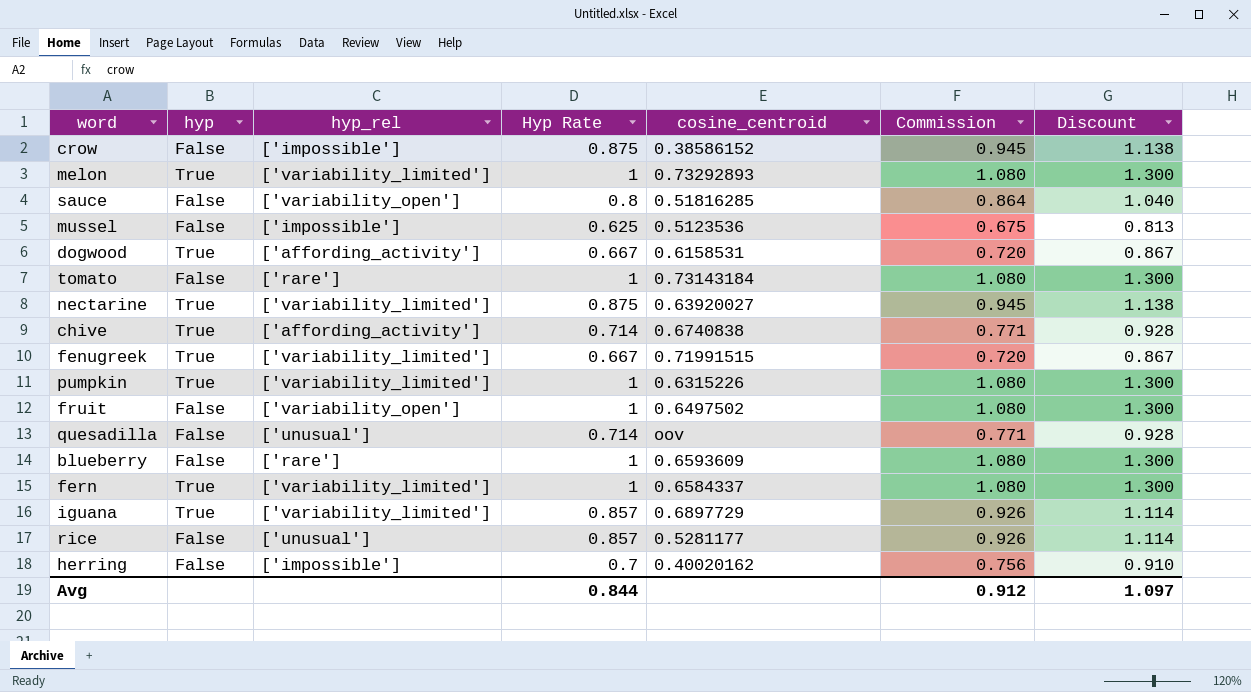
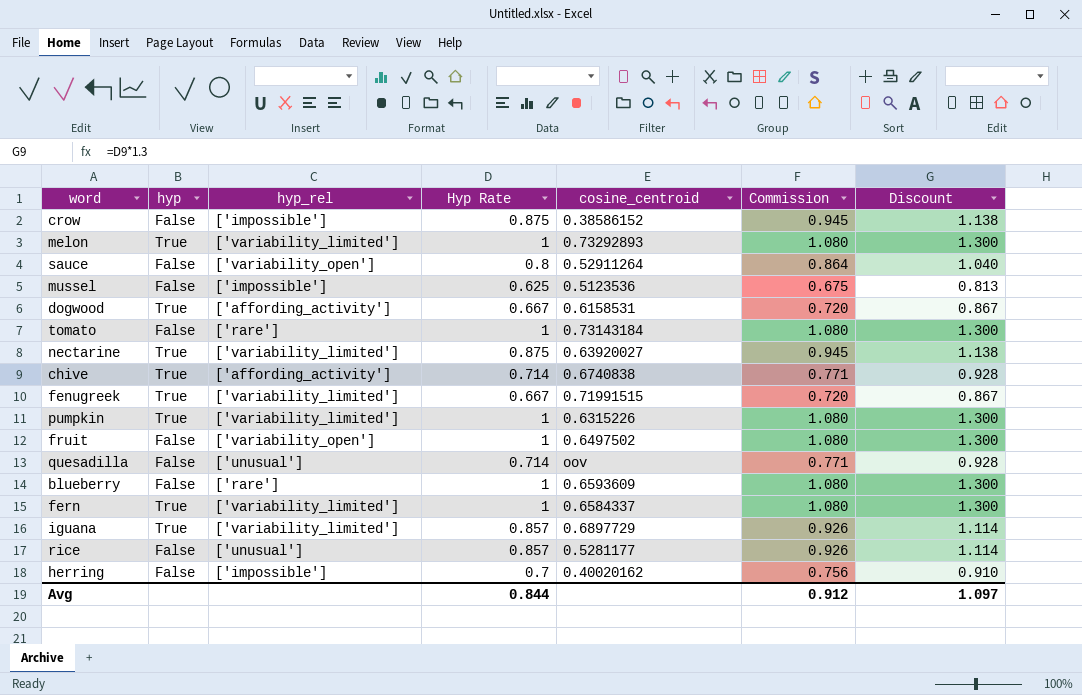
sauce | cosine_centroid: 0.51816285 -> 0.52911264

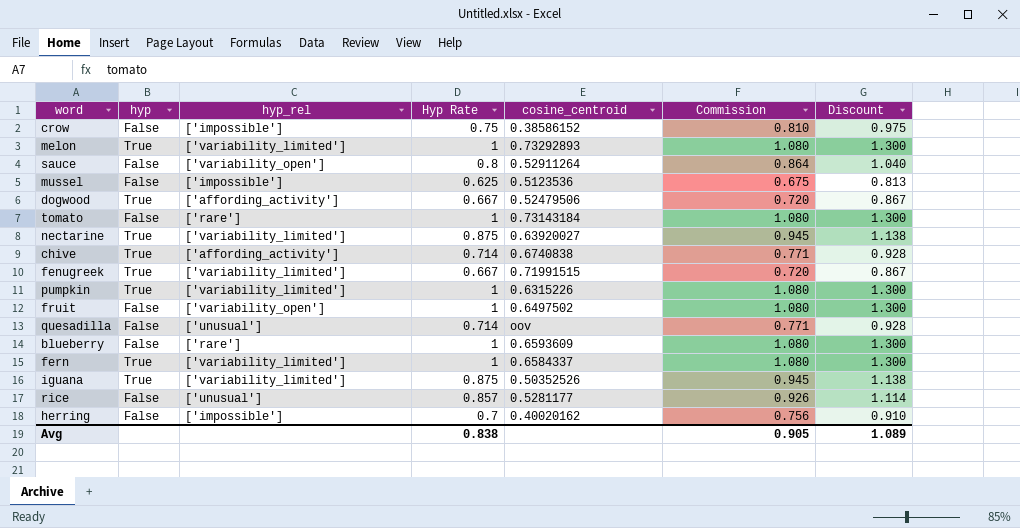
crow | Hyp Rate: 0.875 -> 0.75
crow | Commission: 0.945 -> 0.810
crow | Discount: 1.138 -> 0.975
dogwood | cosine_centroid: 0.6158531 -> 0.52479506
iguana | Hyp Rate: 0.857 -> 0.875
iguana | cosine_centroid: 0.6897729 -> 0.50352526
iguana | Commission: 0.926 -> 0.945
iguana | Discount: 1.114 -> 1.138
Avg | Hyp Rate: 0.844 -> 0.838
Avg | Commission: 0.912 -> 0.905
Avg | Discount: 1.097 -> 1.089

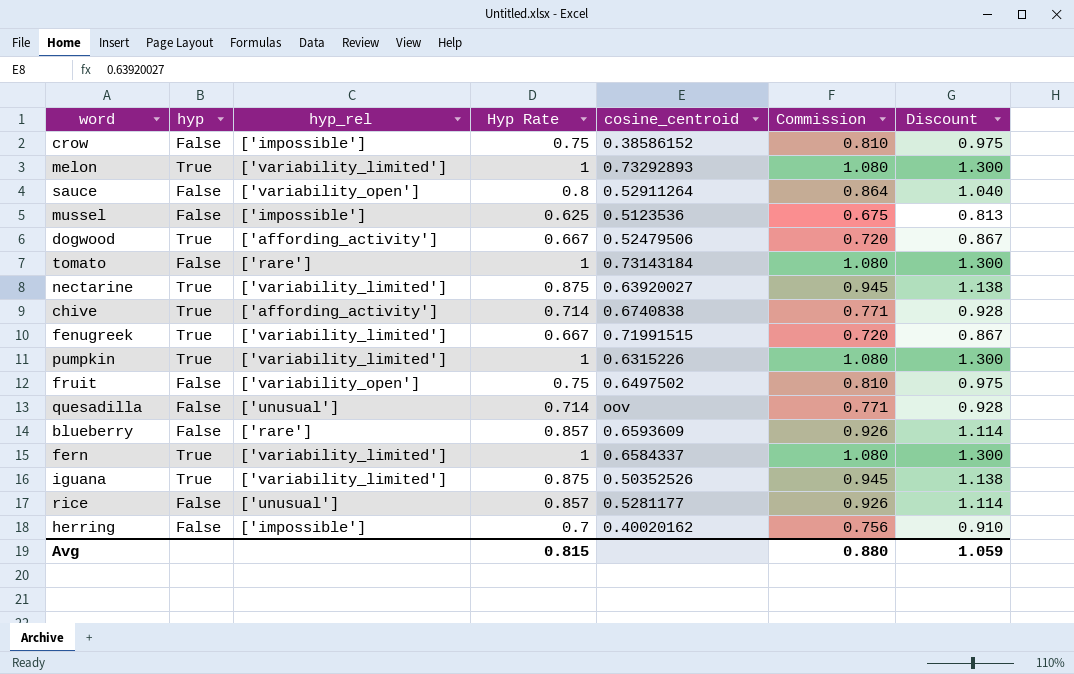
fruit | Hyp Rate: 1 -> 0.75
fruit | Commission: 1.080 -> 0.810
fruit | Discount: 1.300 -> 0.975
blueberry | Hyp Rate: 1 -> 0.857
blueberry | Commission: 1.080 -> 0.926
blueberry | Discount: 1.300 -> 1.114
Avg | Hyp Rate: 0.838 -> 0.815
Avg | Commission: 0.905 -> 0.880
Avg | Discount: 1.089 -> 1.059

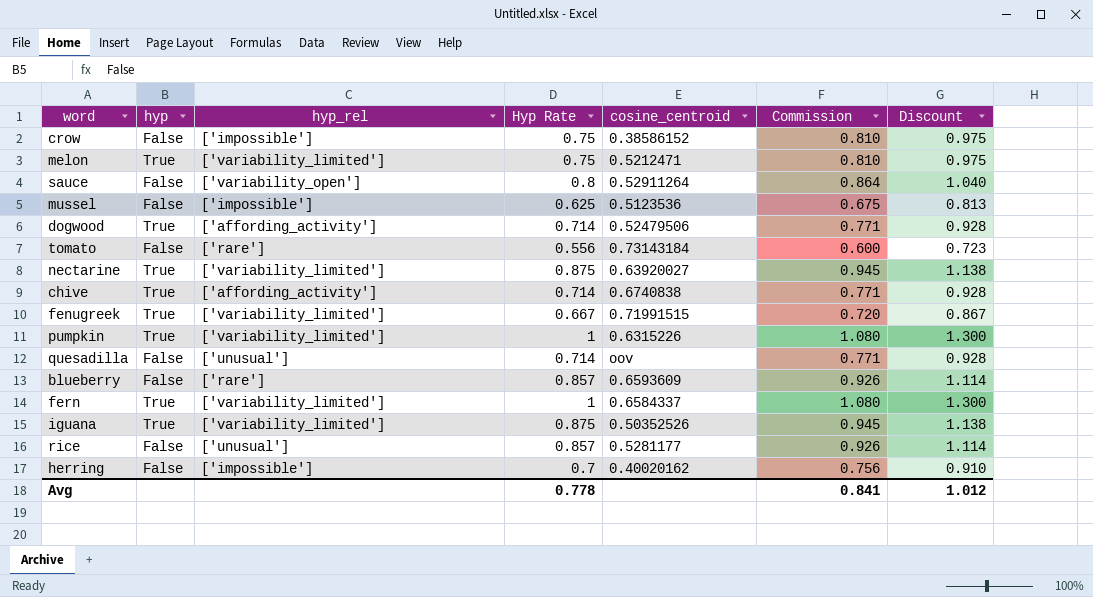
row fruit: False | ['variability_open'] | 0.75 | 0.6497502 | 0.810 | 0.975 -> none
melon | Hyp Rate: 1 -> 0.75
melon | cosine_centroid: 0.73292893 -> 0.5212471
melon | Commission: 1.080 -> 0.810
melon | Discount: 1.300 -> 0.975
dogwood | Hyp Rate: 0.667 -> 0.714
dogwood | Commission: 0.720 -> 0.771
dogwood | Discount: 0.867 -> 0.928
tomato | Hyp Rate: 1 -> 0.556
tomato | Commission: 1.080 -> 0.600
tomato | Discount: 1.300 -> 0.723
Avg | Hyp Rate: 0.815 -> 0.778
Avg | Commission: 0.880 -> 0.841
Avg | Discount: 1.059 -> 1.012

